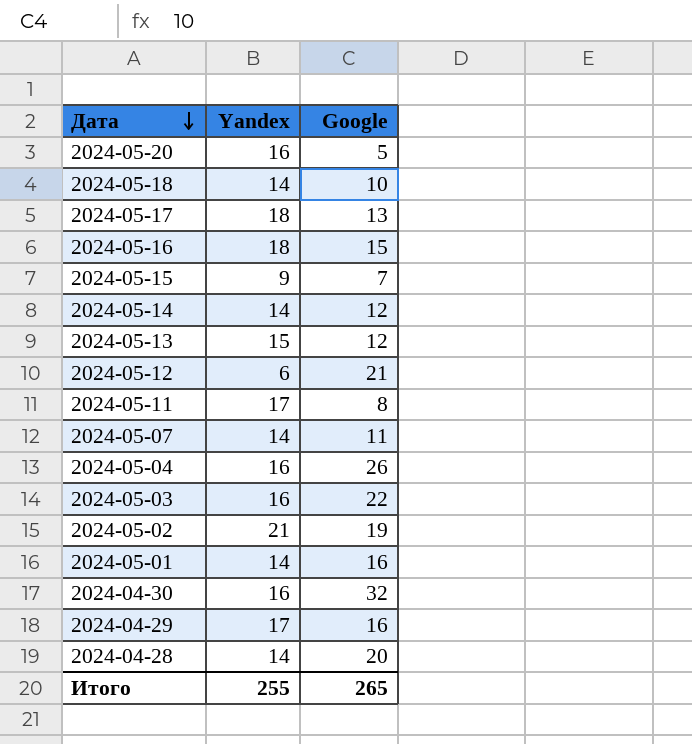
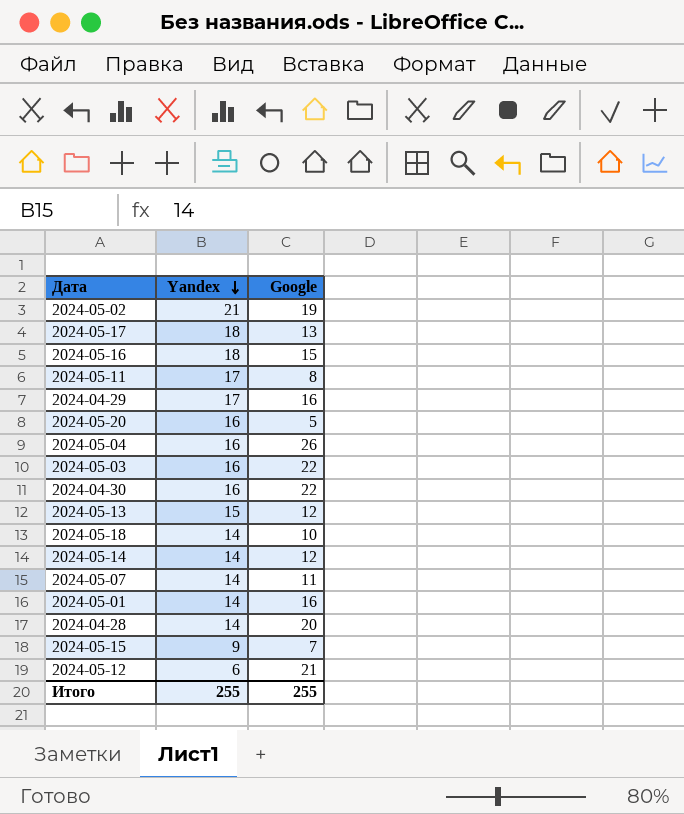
row order: Дата descending -> Yandex descending
2024-04-30 | Google: 32 -> 22
Итого | Google: 265 -> 255

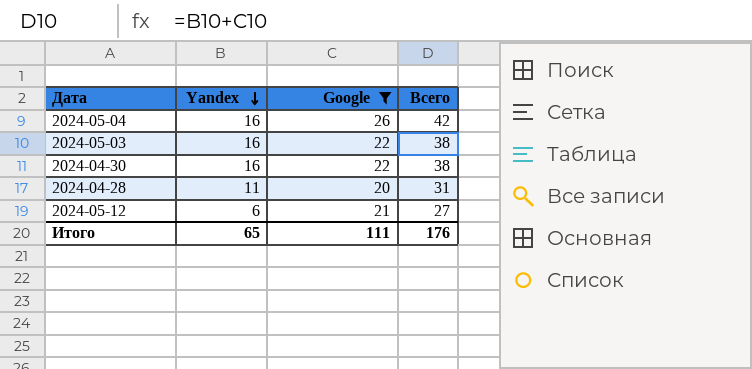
filter: none -> Google >= 20
column Всего | formula: none -> [Yandex] + [Google]
2024-04-28 | Yandex: 14 -> 11
Итого | Yandex: 255 -> 65
Итого | Google: 255 -> 111

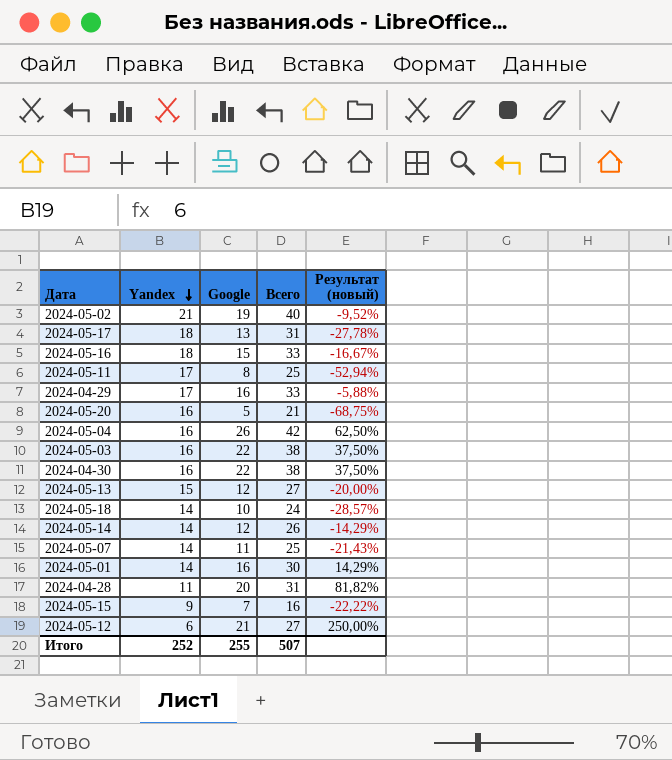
filter: Google >= 20 -> none
column Результат (новый) | formula: none -> ([Google] - [Yandex]) / [Yandex]
Итого | Yandex: 65 -> 252
Итого | Google: 111 -> 255
Итого | Всего: 176 -> 507

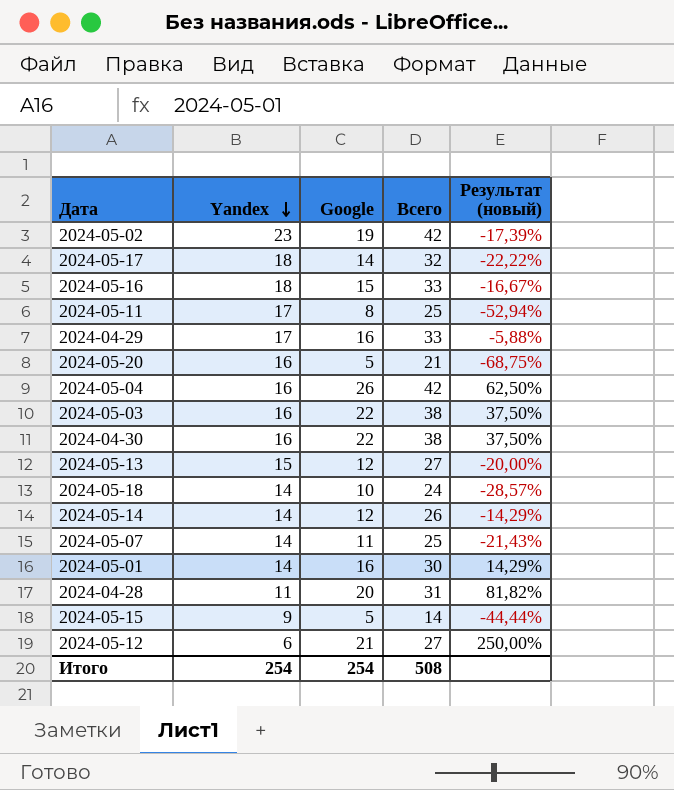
2024-05-02 | Yandex: 21 -> 23
2024-05-02 | Всего: 40 -> 42
2024-05-02 | Результат (новый): -9,52% -> -17,39%
2024-05-17 | Google: 13 -> 14
2024-05-17 | Всего: 31 -> 32
2024-05-17 | Результат (новый): -27,78% -> -22,22%
2024-05-15 | Google: 7 -> 5
2024-05-15 | Всего: 16 -> 14
2024-05-15 | Результат (новый): -22,22% -> -44,44%
Итого | Yandex: 252 -> 254
Итого | Google: 255 -> 254
Итого | Всего: 507 -> 508

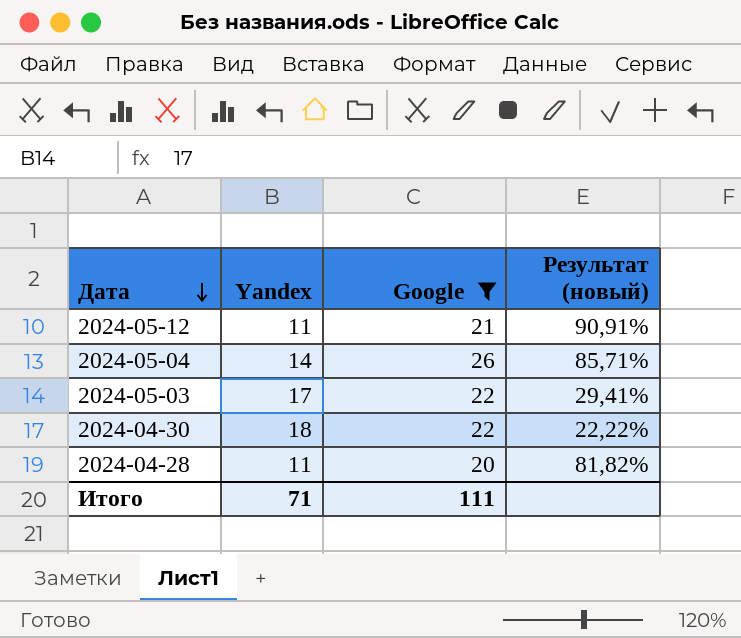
filter: none -> Google >= 20
row order: Yandex descending -> Дата descending
column Всего | formula: [Yandex] + [Google] -> none
2024-05-12 | Yandex: 6 -> 11
2024-05-12 | Результат (новый): 250,00% -> 90,91%
2024-05-04 | Yandex: 16 -> 14
2024-05-04 | Результат (новый): 62,50% -> 85,71%
2024-05-03 | Yandex: 16 -> 17
2024-05-03 | Результат (новый): 37,50% -> 29,41%
2024-04-30 | Yandex: 16 -> 18
2024-04-30 | Результат (новый): 37,50% -> 22,22%
Итого | Yandex: 254 -> 71
Итого | Google: 254 -> 111

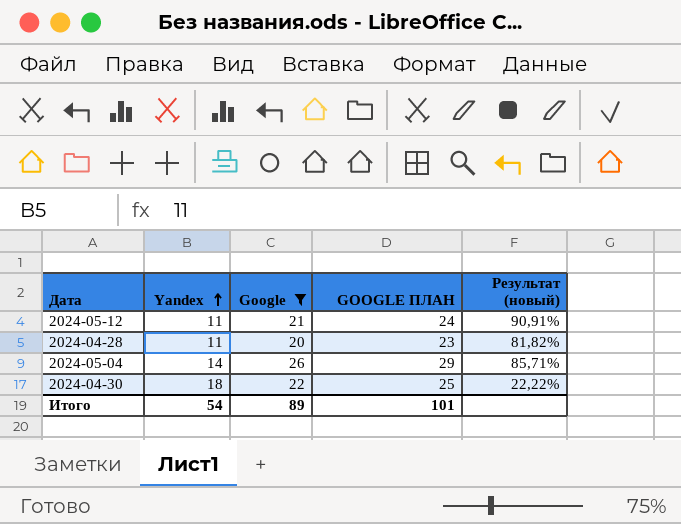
row order: Дата descending -> Yandex ascending
column GOOGLE ПЛАН | formula: none -> [Google] + 3
row 2024-05-03: 17 | 22 | 29,41% -> none
Итого | Yandex: 71 -> 54
Итого | Google: 111 -> 89

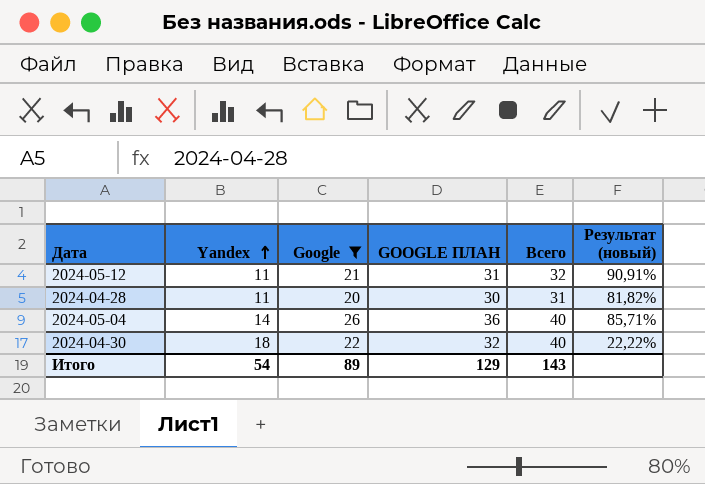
column GOOGLE ПЛАН | formula: [Google] + 3 -> [Google] + 10
column Всего | formula: none -> [Yandex] + [Google]
Итого | GOOGLE ПЛАН: 101 -> 129

